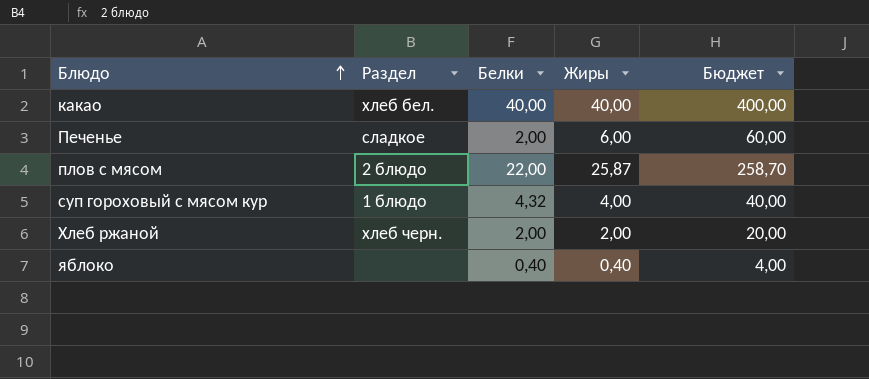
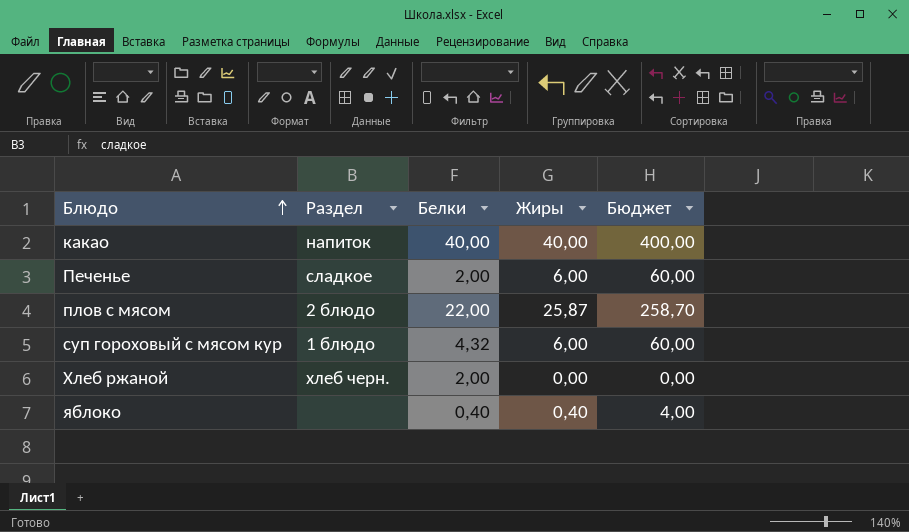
какао | Раздел: хлеб бел. -> напиток
суп гороховый с мясом кур | Жиры: 4,00 -> 6,00
суп гороховый с мясом кур | Бюджет: 40,00 -> 60,00
Хлеб ржаной | Жиры: 2,00 -> 0,00
Хлеб ржаной | Бюджет: 20,00 -> 0,00

